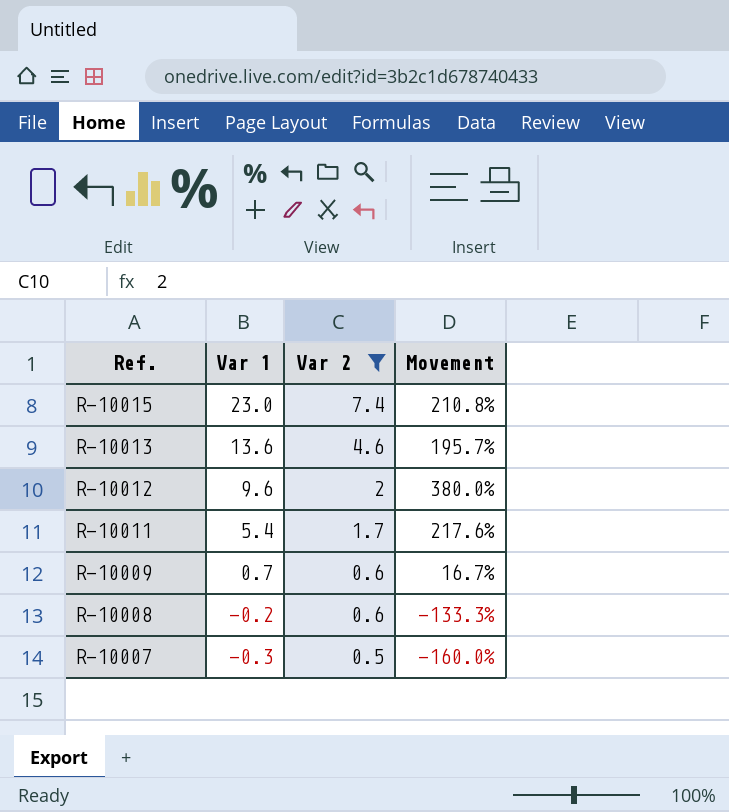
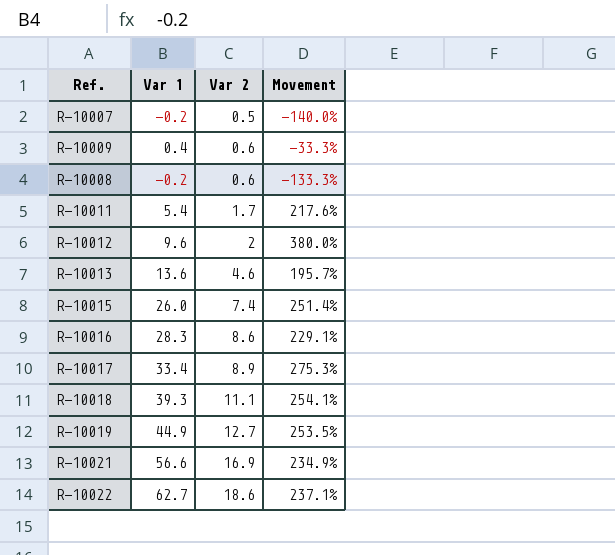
filter: Var 2 <= 7.4 -> none
row order: Ref. descending -> Var 2 ascending
R-10007 | Var 1: -0.3 -> -0.2
R-10007 | Movement: -160.0% -> -140.0%
R-10009 | Var 1: 0.7 -> 0.4
R-10009 | Movement: 16.7% -> -33.3%
R-10015 | Var 1: 23.0 -> 26.0
R-10015 | Movement: 210.8% -> 251.4%

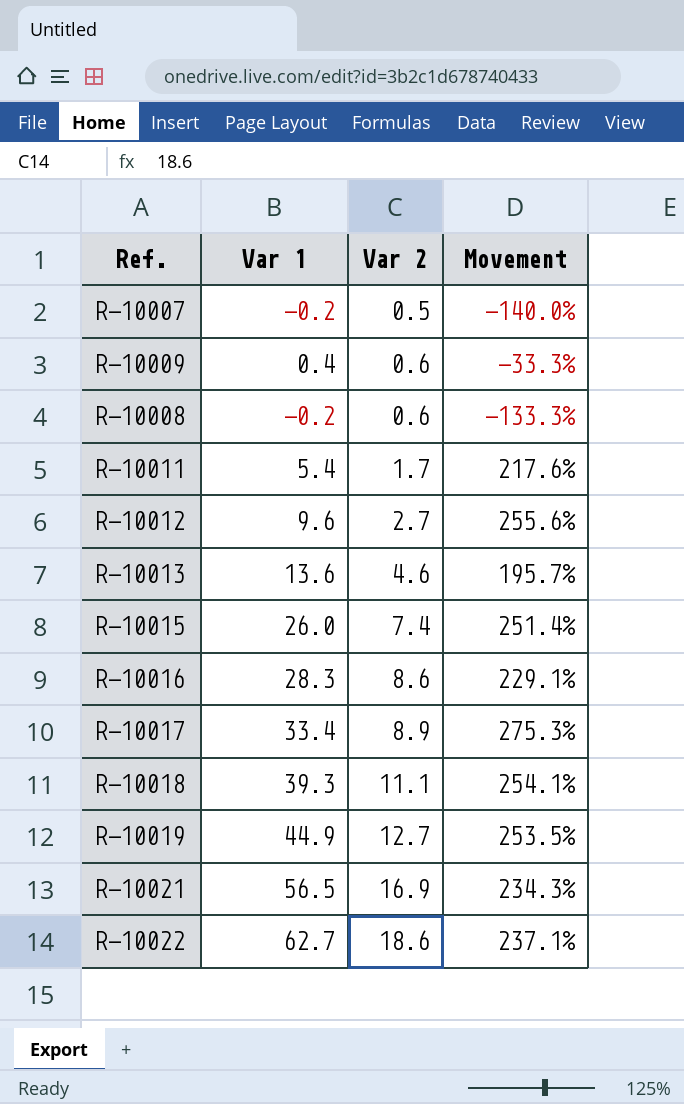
R-10012 | Var 2: 2 -> 2.7
R-10012 | Movement: 380.0% -> 255.6%
R-10021 | Var 1: 56.6 -> 56.5
R-10021 | Movement: 234.9% -> 234.3%

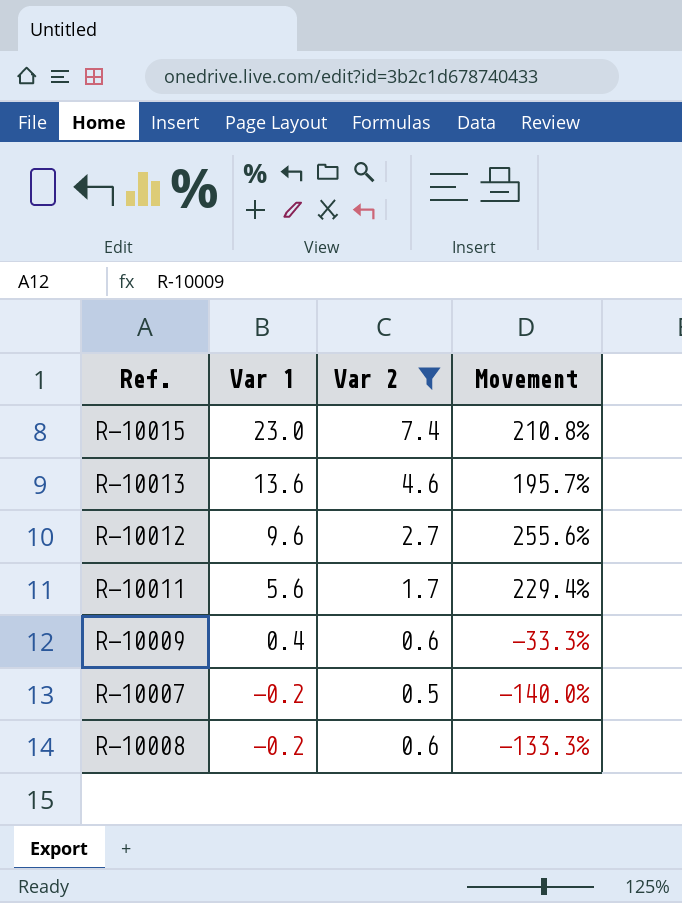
filter: none -> Var 2 <= 7.4
row order: Var 2 ascending -> Var 1 descending
R-10015 | Var 1: 26.0 -> 23.0
R-10015 | Movement: 251.4% -> 210.8%
R-10011 | Var 1: 5.4 -> 5.6
R-10011 | Movement: 217.6% -> 229.4%

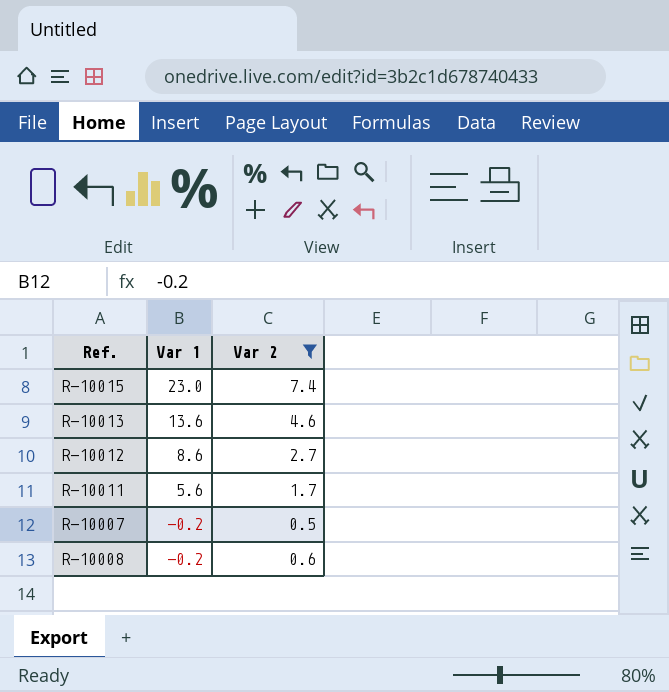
column Movement | formula: ([Var 1] - [Var 2]) / [Var 2] -> none
row R-10009: 0.4 | 0.6 | -33.3% -> none
R-10012 | Var 1: 9.6 -> 8.6

